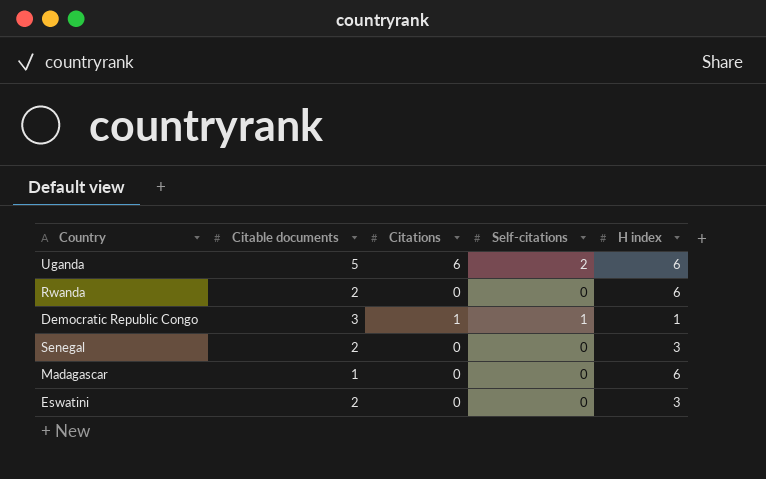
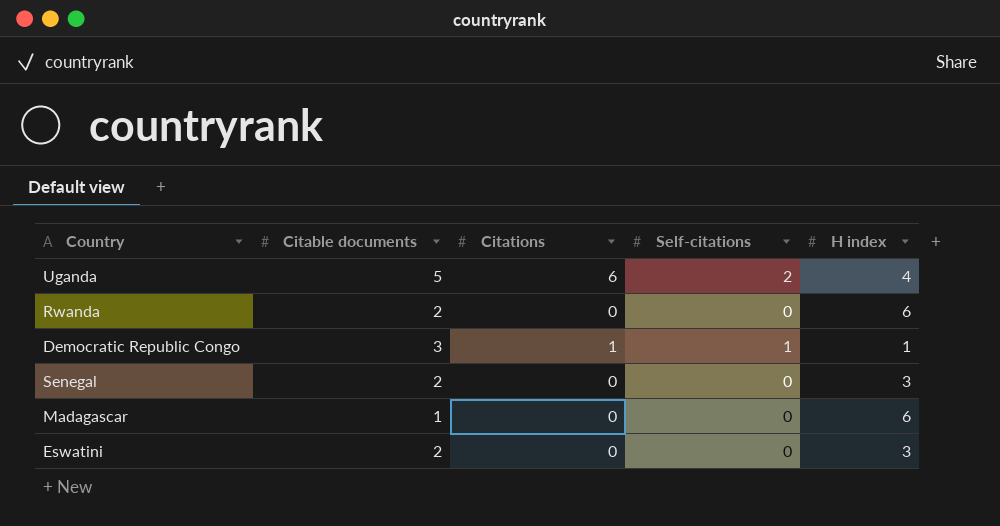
Uganda | H index: 6 -> 4

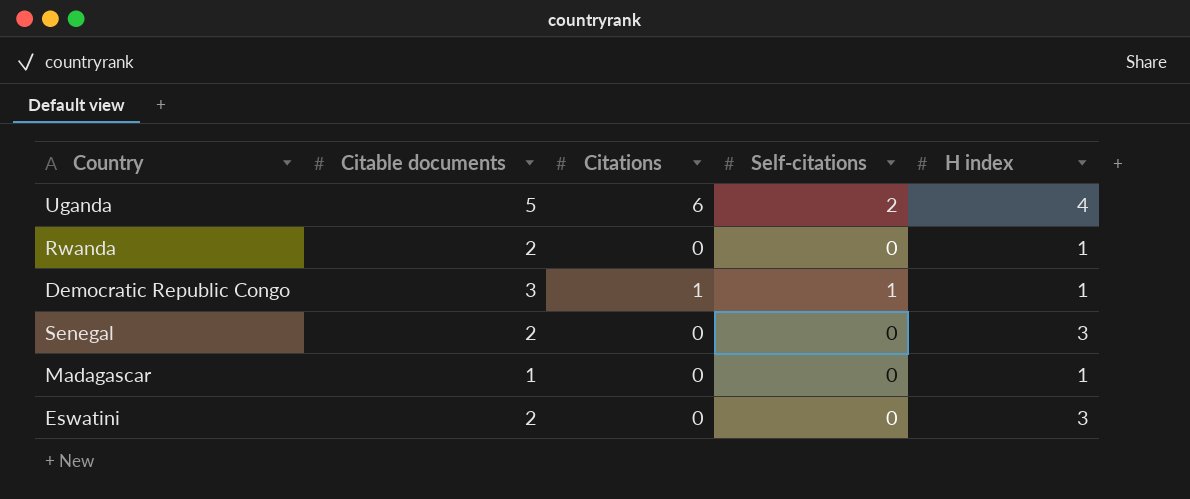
Rwanda | H index: 6 -> 1
Madagascar | H index: 6 -> 1

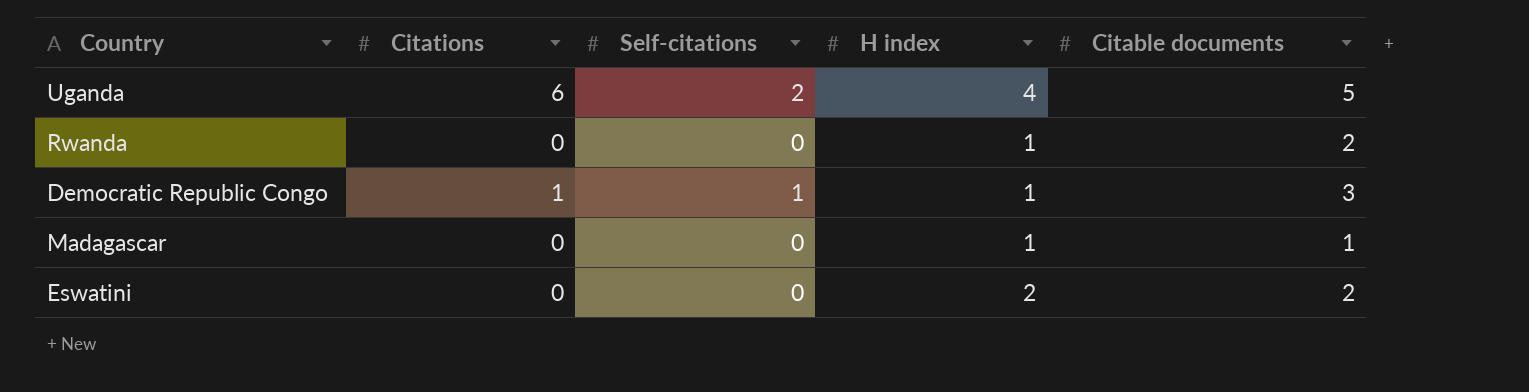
column Citable documents | position: 2 -> 5
row Senegal: 2 | 0 | 0 | 3 -> none
Eswatini | H index: 3 -> 2

